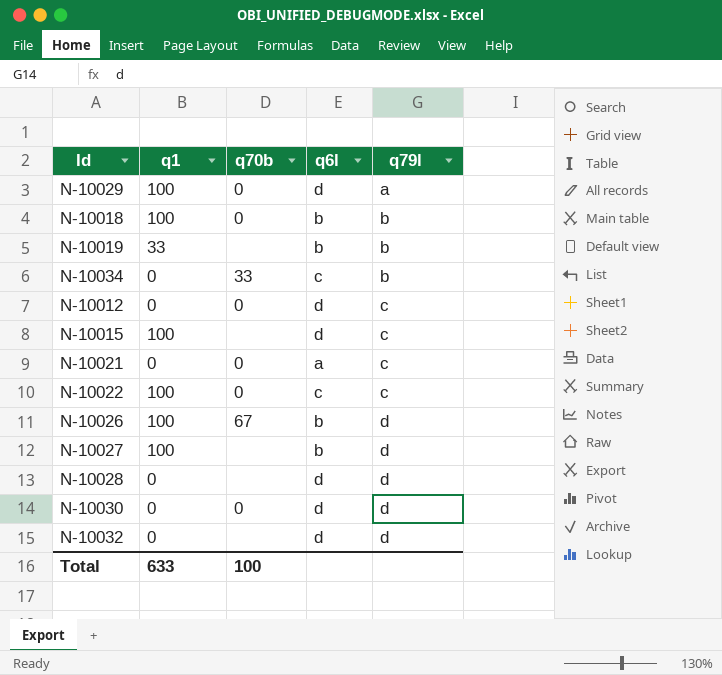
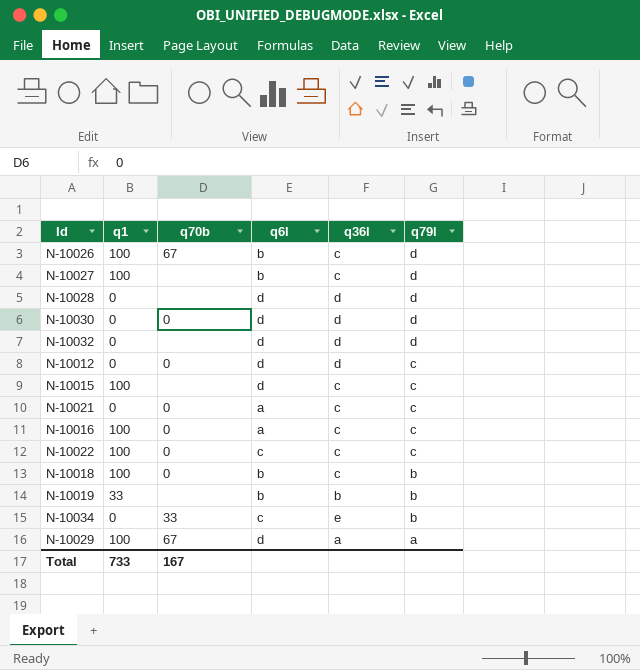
row order: q79l ascending -> q79l descending
column q36l | position: none -> 5
row N-10016: none -> 100 | 0 | a | c | c
N-10029 | q70b: 0 -> 67
Total | q1: 633 -> 733
Total | q70b: 100 -> 167

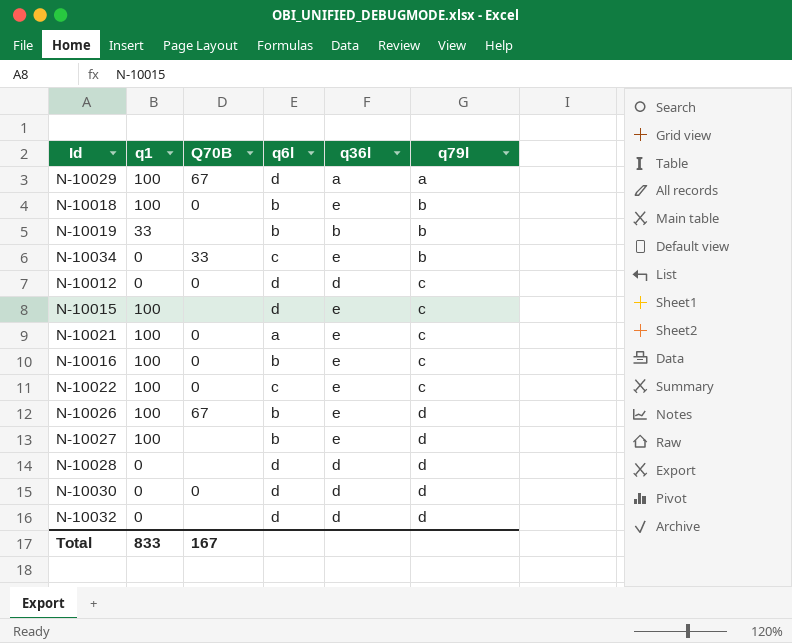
row order: q79l descending -> q79l ascending
column name: q70b -> Q70B
N-10018 | q36l: c -> e
N-10015 | q36l: c -> e
N-10021 | q1: 0 -> 100
N-10021 | q36l: c -> e
N-10016 | q6l: a -> b
N-10016 | q36l: c -> e
N-10022 | q36l: c -> e
N-10026 | q36l: c -> e
N-10027 | q36l: c -> e
Total | q1: 733 -> 833

